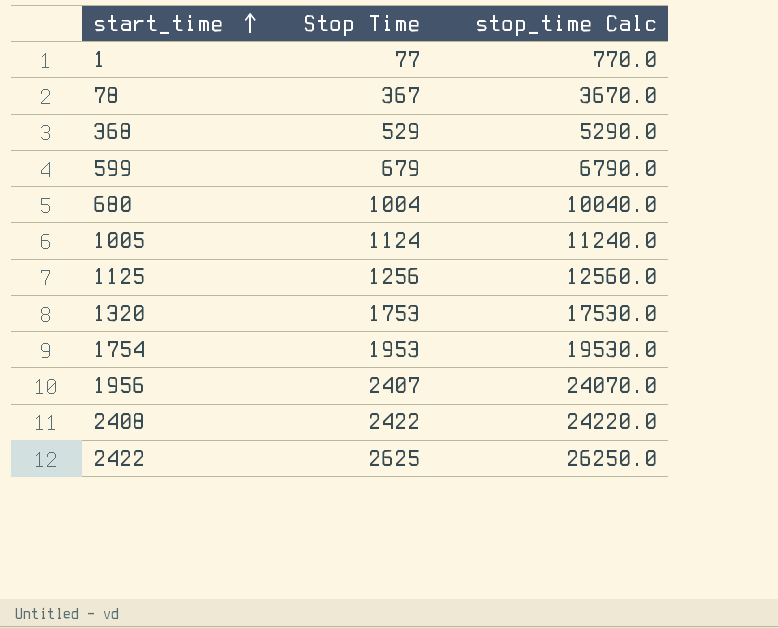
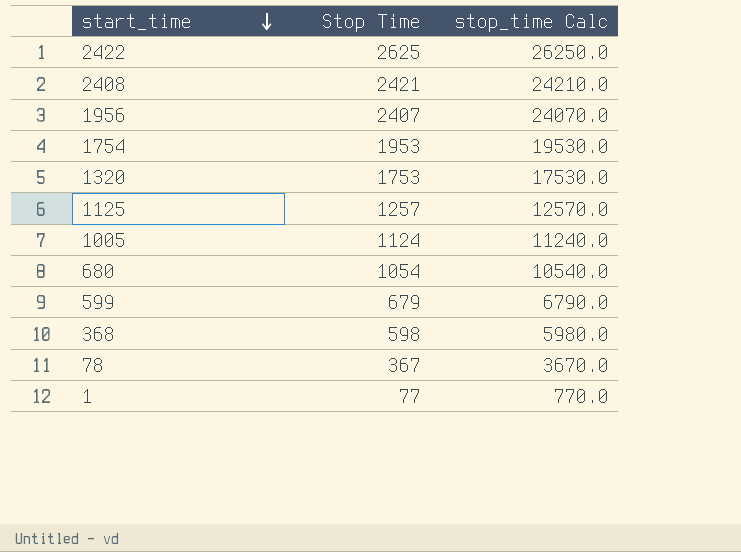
row order: start_time ascending -> start_time descending
2408 | Stop Time: 2422 -> 2421
2408 | stop_time Calc: 24220.0 -> 24210.0
1125 | Stop Time: 1256 -> 1257
1125 | stop_time Calc: 12560.0 -> 12570.0
680 | Stop Time: 1004 -> 1054
680 | stop_time Calc: 10040.0 -> 10540.0
368 | Stop Time: 529 -> 598
368 | stop_time Calc: 5290.0 -> 5980.0

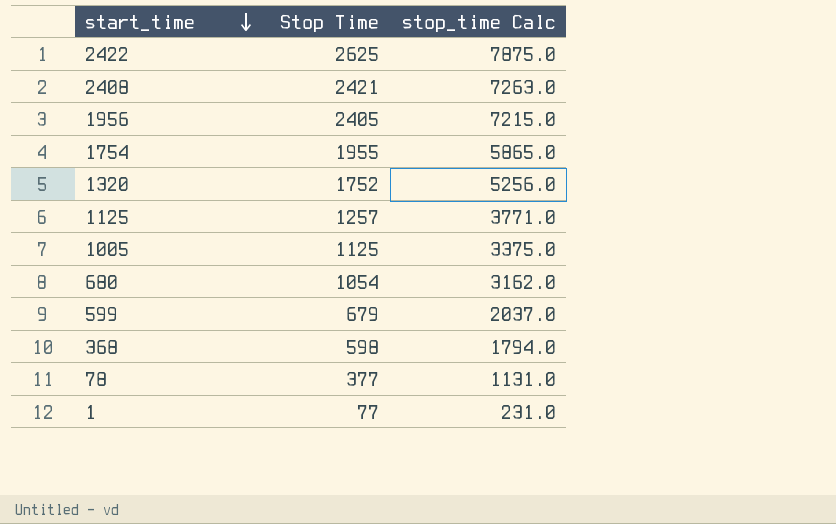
column stop_time Calc | formula: [Stop Time] * 10 -> [Stop Time] * 3
1956 | Stop Time: 2407 -> 2405
1754 | Stop Time: 1953 -> 1955
1320 | Stop Time: 1753 -> 1752
1005 | Stop Time: 1124 -> 1125
78 | Stop Time: 367 -> 377

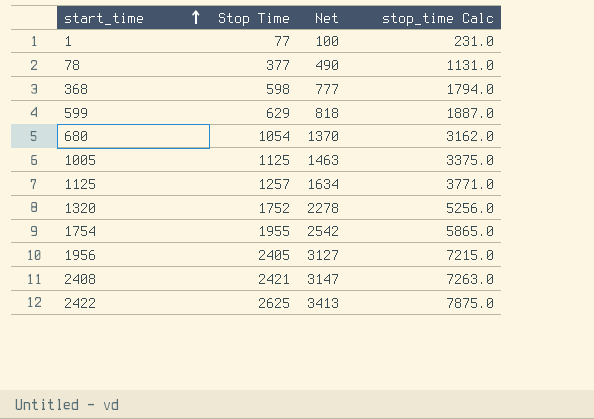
row order: start_time descending -> start_time ascending
column Net | formula: none -> [Stop Time] * 1.3
599 | Stop Time: 679 -> 629
599 | stop_time Calc: 2037.0 -> 1887.0

